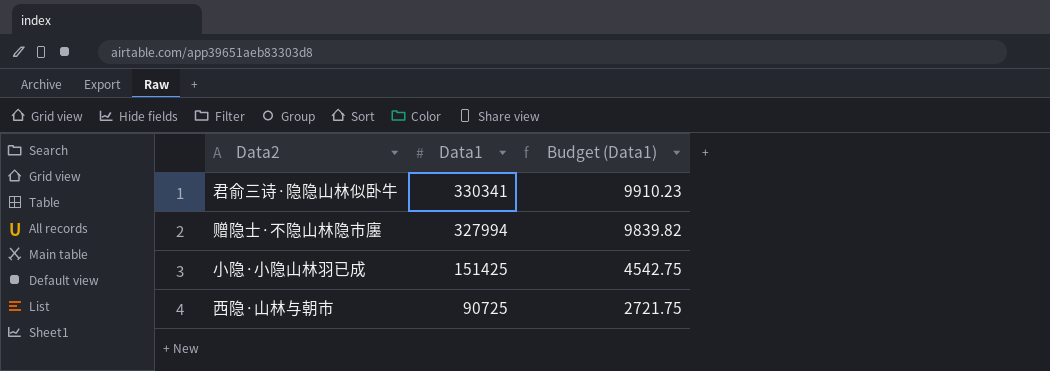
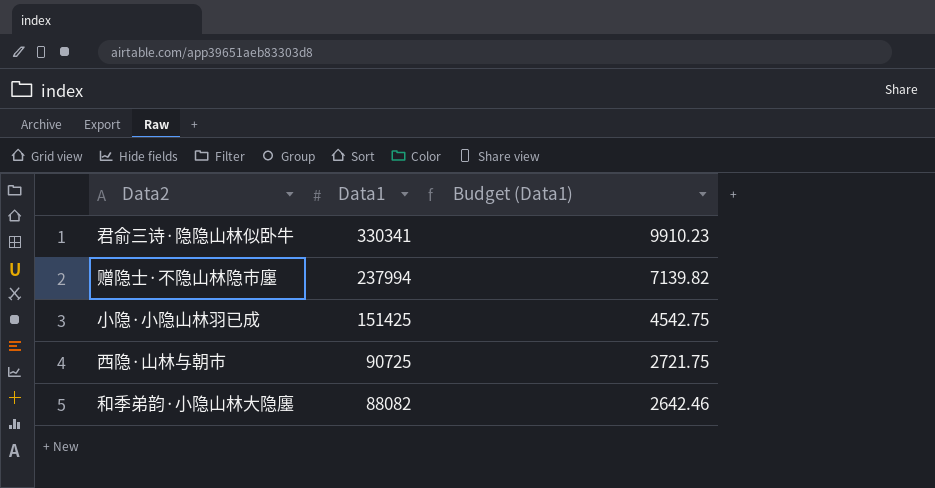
赠隐士·不隐山林隐市廛 | Data1: 327994 -> 237994
赠隐士·不隐山林隐市廛 | Budget (Data1): 9839.82 -> 7139.82
row 和季弟韵·小隐山林大隐廛: none -> 88082 | 2642.46

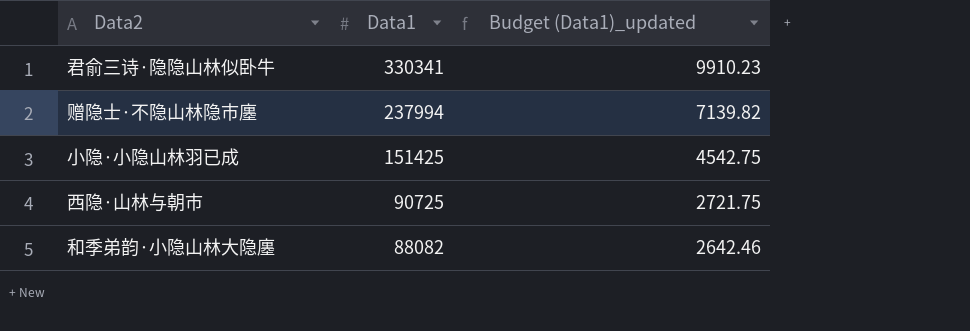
column name: Budget (Data1) -> Budget (Data1)_updated

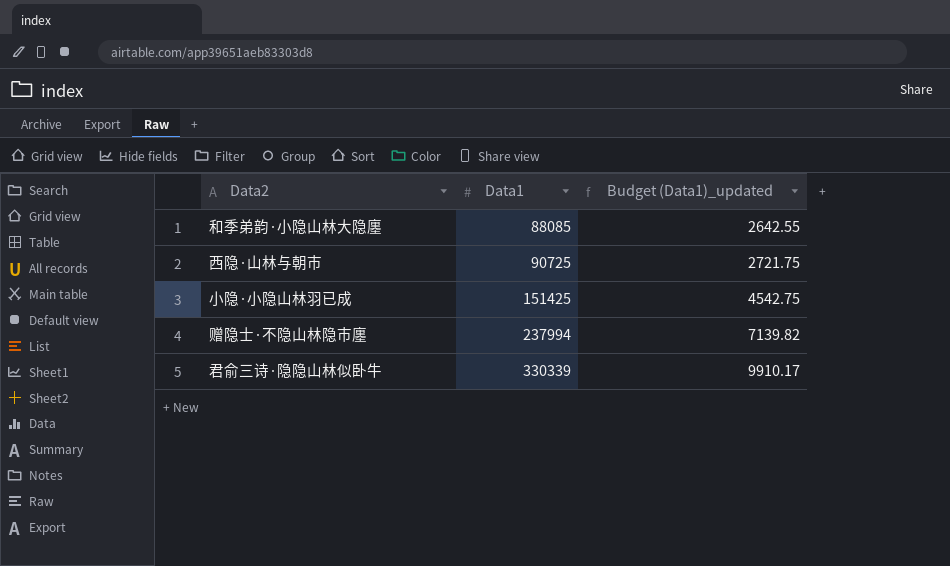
row order: Data1 descending -> Data1 ascending
和季弟韵·小隐山林大隐廛 | Data1: 88082 -> 88085
和季弟韵·小隐山林大隐廛 | Budget (Data1)_updated: 2642.46 -> 2642.55
君俞三诗·隐隐山林似卧牛 | Data1: 330341 -> 330339
君俞三诗·隐隐山林似卧牛 | Budget (Data1)_updated: 9910.23 -> 9910.17

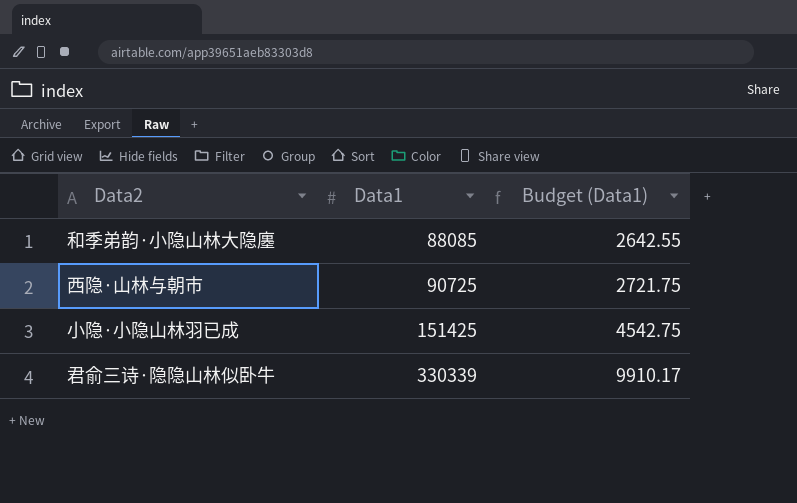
column name: Budget (Data1)_updated -> Budget (Data1)
row 赠隐士·不隐山林隐市廛: 237994 | 7139.82 -> none

